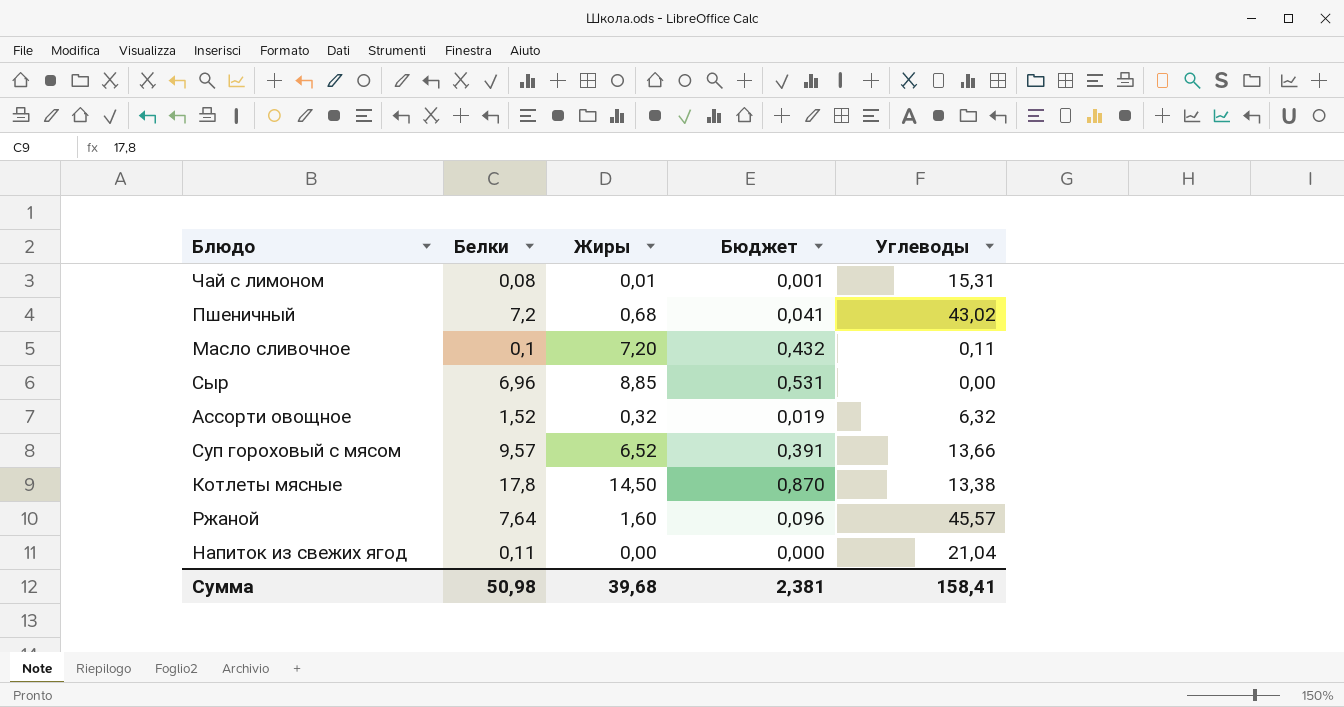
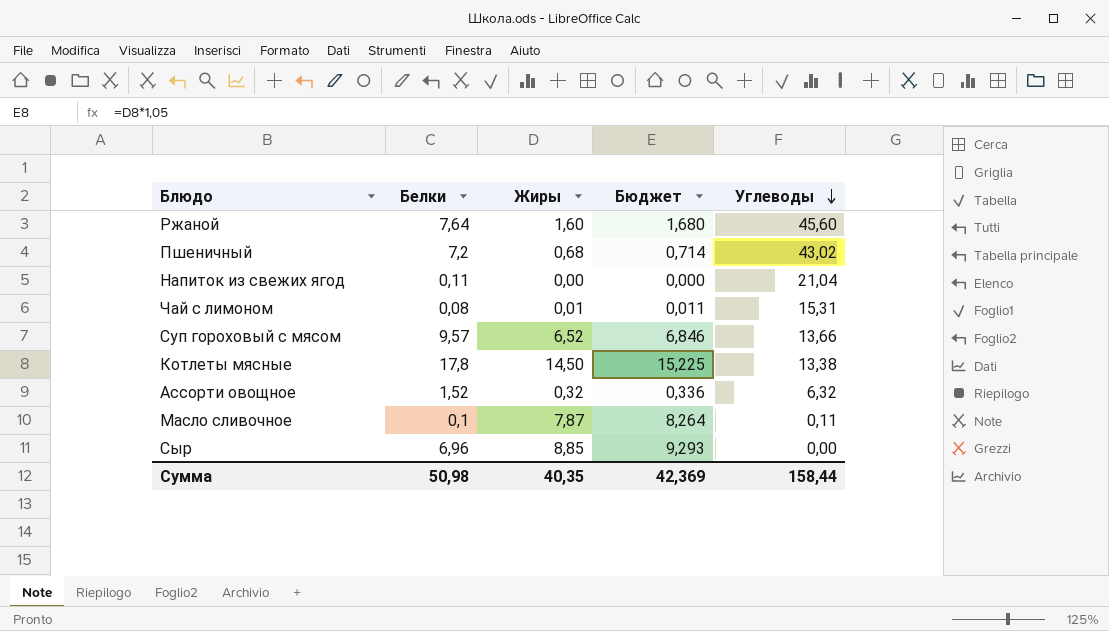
row order: none -> Углеводы descending
column Бюджет | formula: [Жиры] * 0,06 -> [Жиры] * 1,05
Ржаной | Углеводы: 45,57 -> 45,60
Масло сливочное | Жиры: 7,20 -> 7,87
Сумма | Жиры: 39,68 -> 40,35
Сумма | Бюджет: 2,381 -> 42,369
Сумма | Углеводы: 158,41 -> 158,44

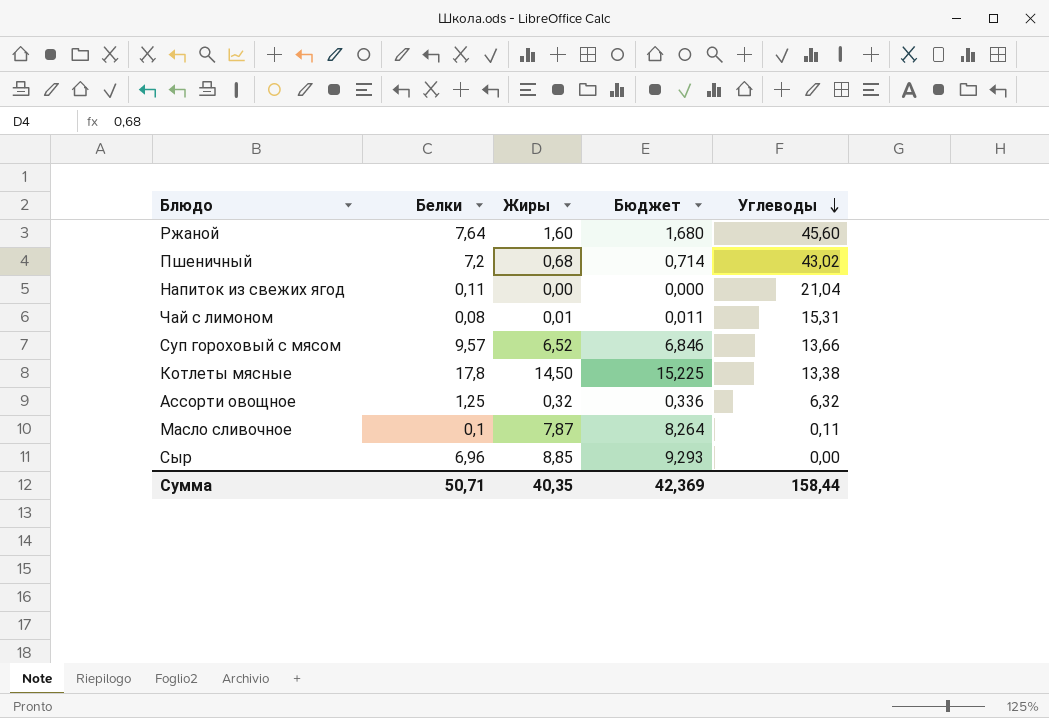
Ассорти овощное | Белки: 1,52 -> 1,25
Сумма | Белки: 50,98 -> 50,71

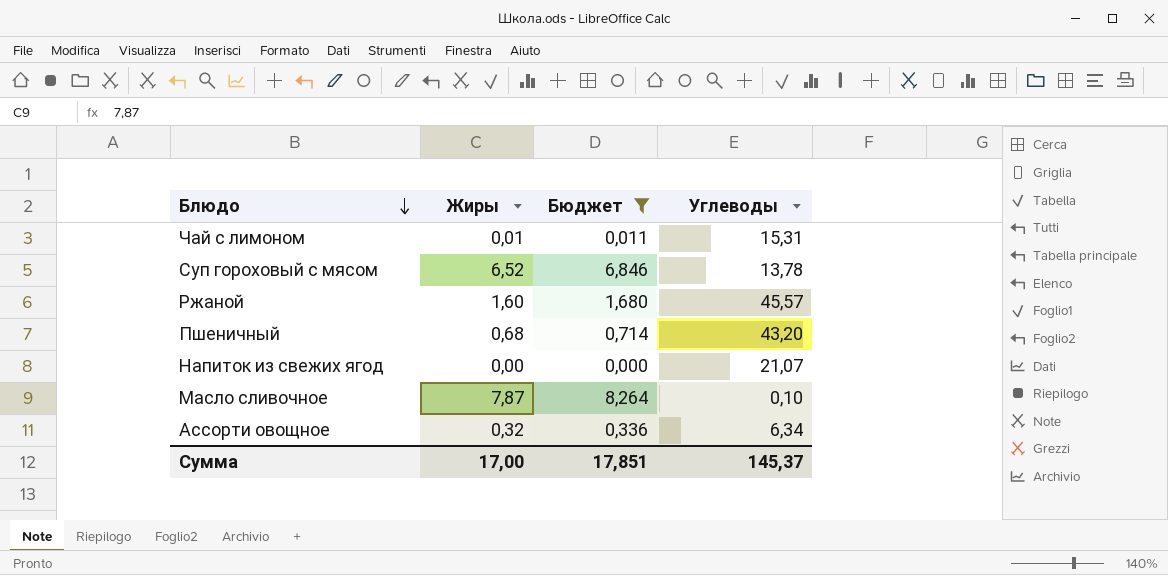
filter: none -> Бюджет <= 8,264
row order: Углеводы descending -> Блюдо descending
column Белки | position: 2 -> none
Суп гороховый с мясом | Углеводы: 13,66 -> 13,78
Ржаной | Углеводы: 45,60 -> 45,57
Пшеничный | Углеводы: 43,02 -> 43,20
Напиток из свежих ягод | Углеводы: 21,04 -> 21,07
Масло сливочное | Углеводы: 0,11 -> 0,10
Ассорти овощное | Углеводы: 6,32 -> 6,34
Сумма | Жиры: 40,35 -> 17,00
Сумма | Бюджет: 42,369 -> 17,851
Сумма | Углеводы: 158,44 -> 145,37

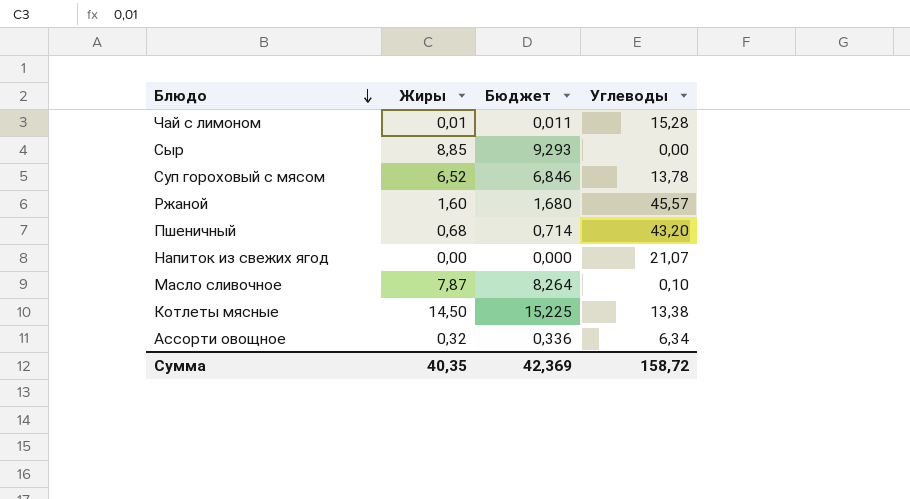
filter: Бюджет <= 8,264 -> none
Чай с лимоном | Углеводы: 15,31 -> 15,28
Сумма | Жиры: 17,00 -> 40,35
Сумма | Бюджет: 17,851 -> 42,369
Сумма | Углеводы: 145,37 -> 158,72

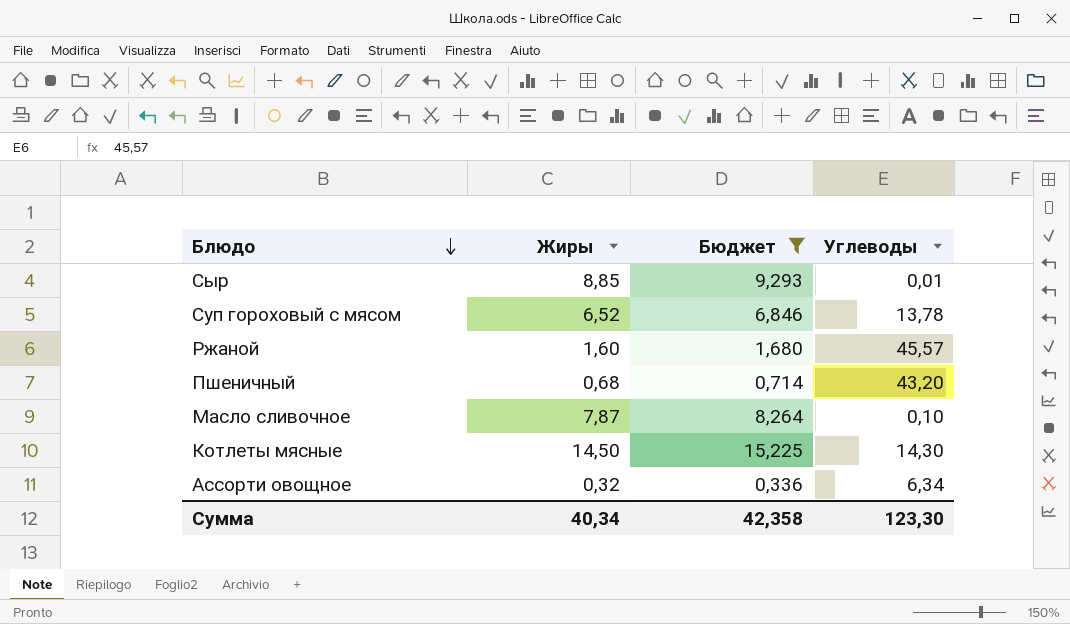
filter: none -> Бюджет >= 0,336
Сыр | Углеводы: 0,00 -> 0,01
Котлеты мясные | Углеводы: 13,38 -> 14,30
Сумма | Жиры: 40,35 -> 40,34
Сумма | Бюджет: 42,369 -> 42,358
Сумма | Углеводы: 158,72 -> 123,30

